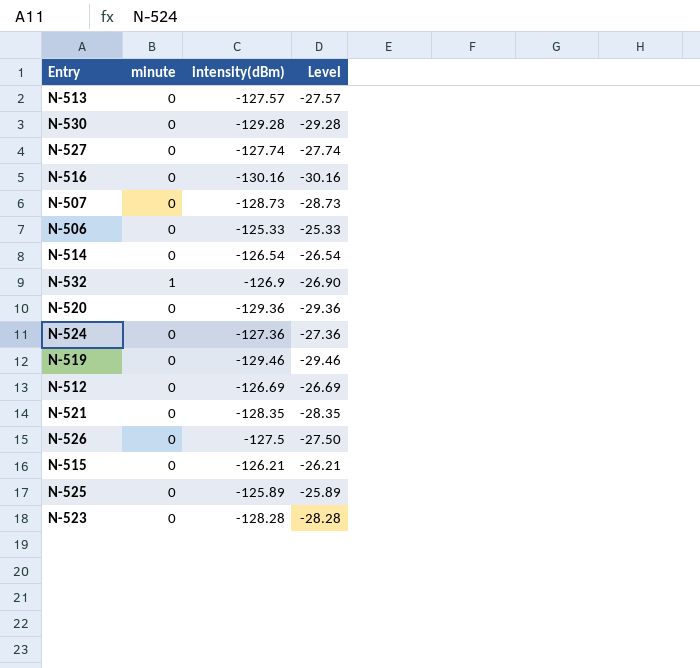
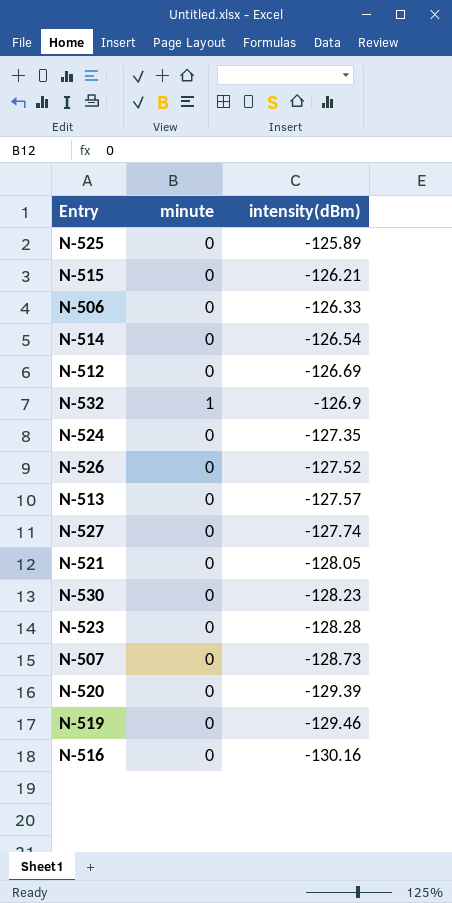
row order: none -> intensity(dBm) descending
column Level | formula: [intensity(dBm)] + 100 -> none
N-506 | intensity(dBm): -125.33 -> -126.33
N-524 | intensity(dBm): -127.36 -> -127.35
N-526 | intensity(dBm): -127.5 -> -127.52
N-521 | intensity(dBm): -128.35 -> -128.05
N-530 | intensity(dBm): -129.28 -> -128.23
N-520 | intensity(dBm): -129.36 -> -129.39

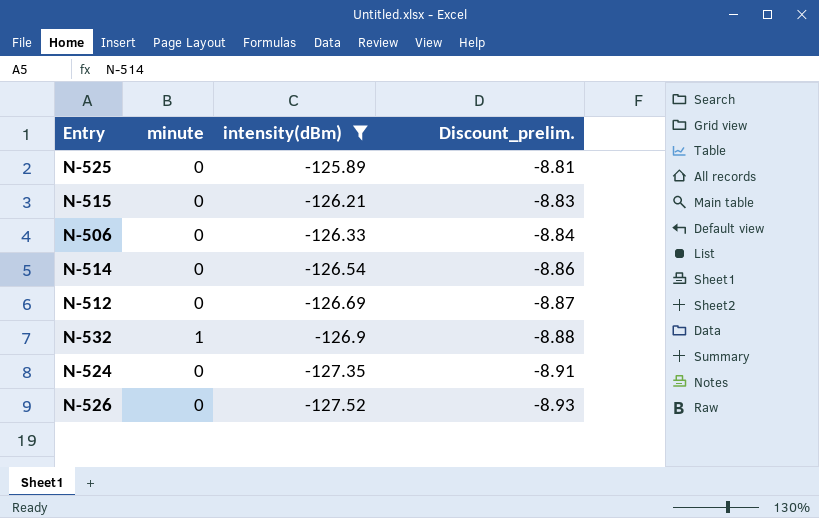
filter: none -> intensity(dBm) >= -127.52
column Discount_prelim. | formula: none -> [intensity(dBm)] * 0.07

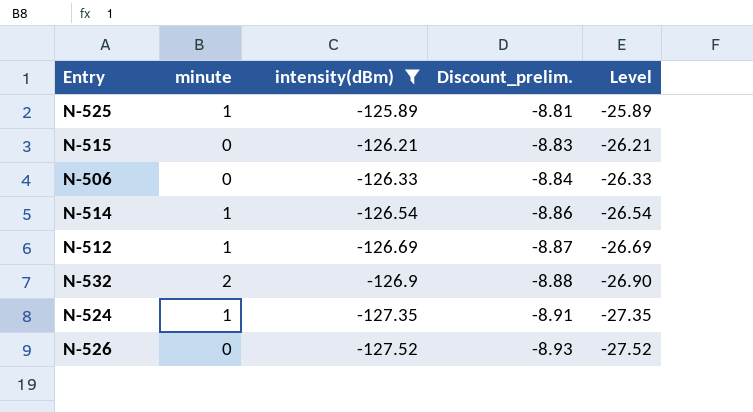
column Level | formula: none -> [intensity(dBm)] + 100
N-525 | minute: 0 -> 1
N-514 | minute: 0 -> 1
N-512 | minute: 0 -> 1
N-532 | minute: 1 -> 2
N-524 | minute: 0 -> 1

